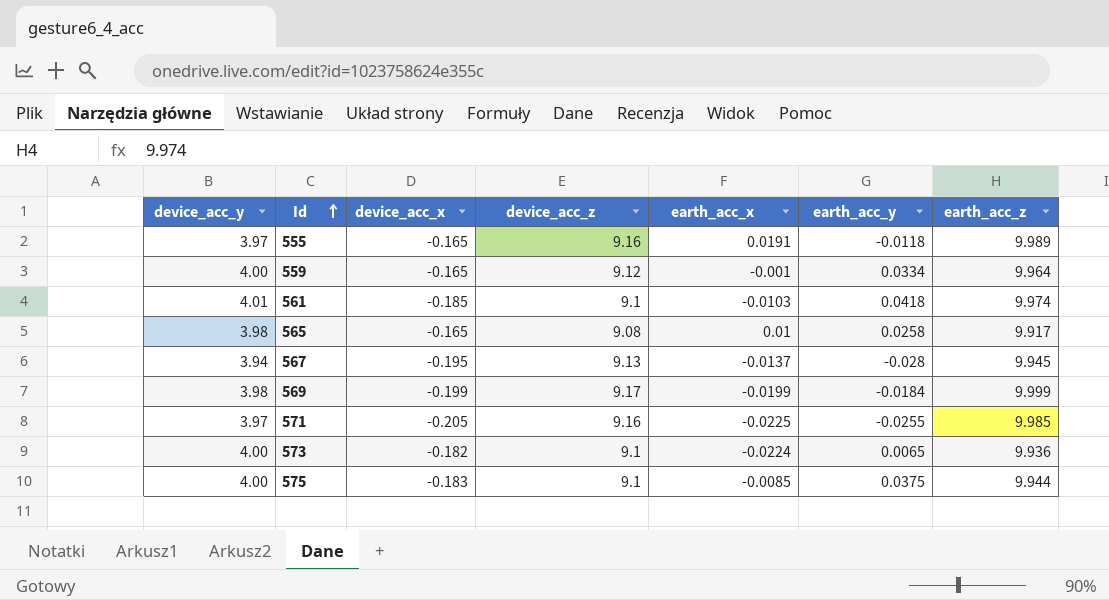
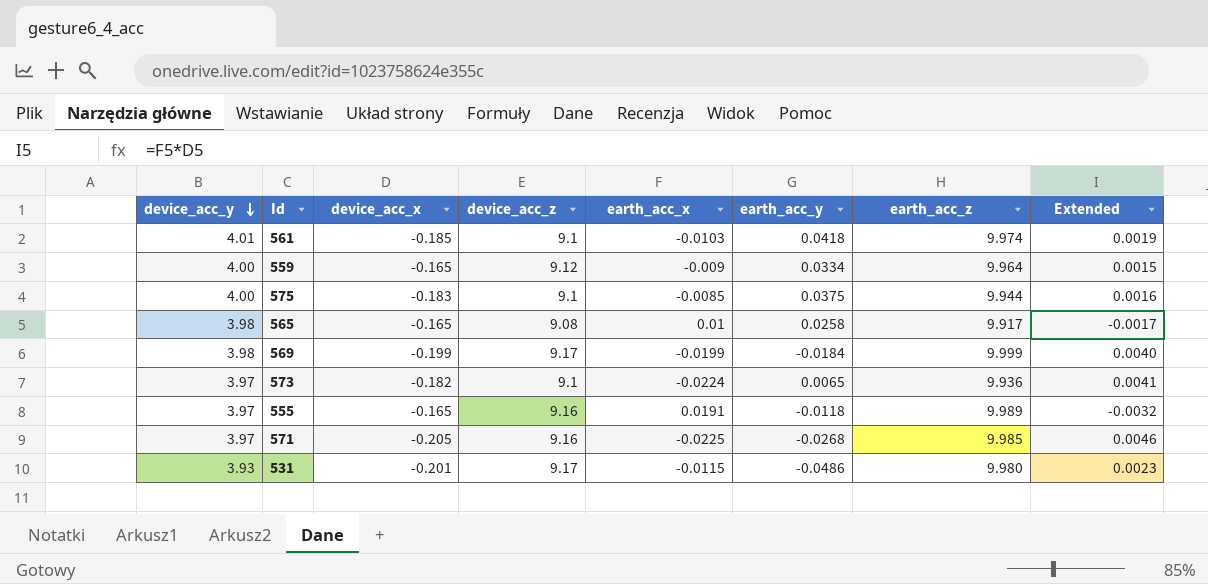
row order: Id ascending -> device_acc_y descending
column Extended | formula: none -> [device_acc_x] * [earth_acc_x]
row 567: 3.94 | -0.195 | 9.13 | -0.0137 | -0.028 | 9.945 -> none
559 | earth_acc_x: -0.001 -> -0.009
573 | device_acc_y: 4.00 -> 3.97
571 | earth_acc_y: -0.0255 -> -0.0268
row 531: none -> 3.93 | -0.201 | 9.17 | -0.0115 | -0.0486 | 9.980 | 0.0023

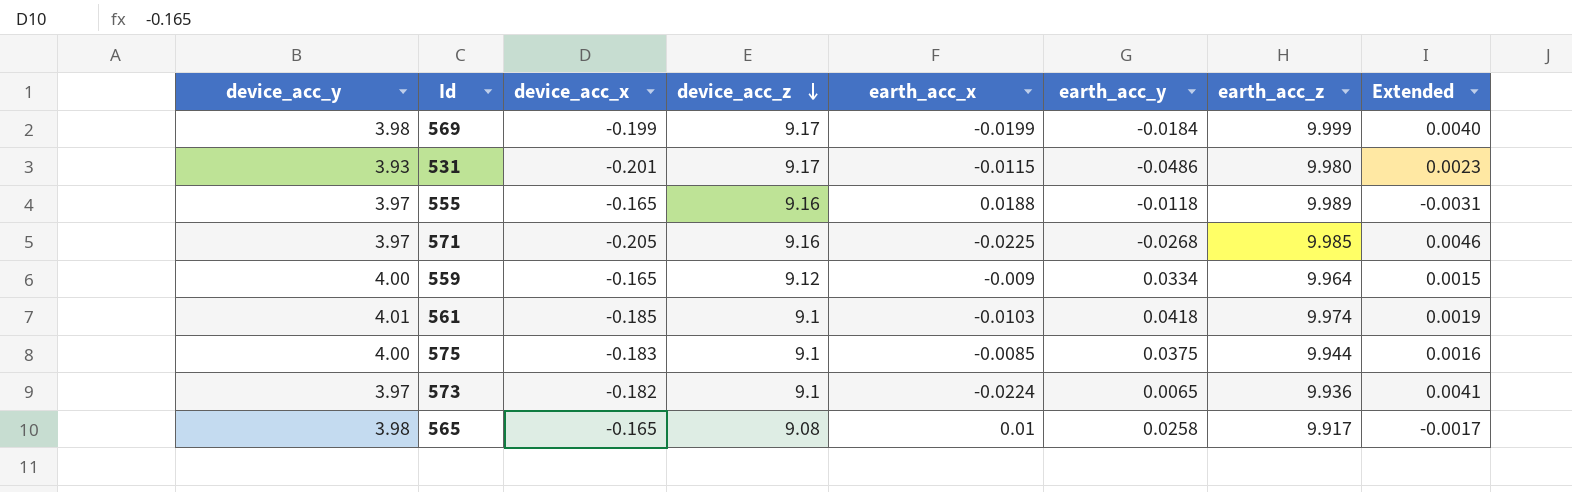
row order: device_acc_y descending -> device_acc_z descending
555 | earth_acc_x: 0.0191 -> 0.0188
555 | Extended: -0.0032 -> -0.0031

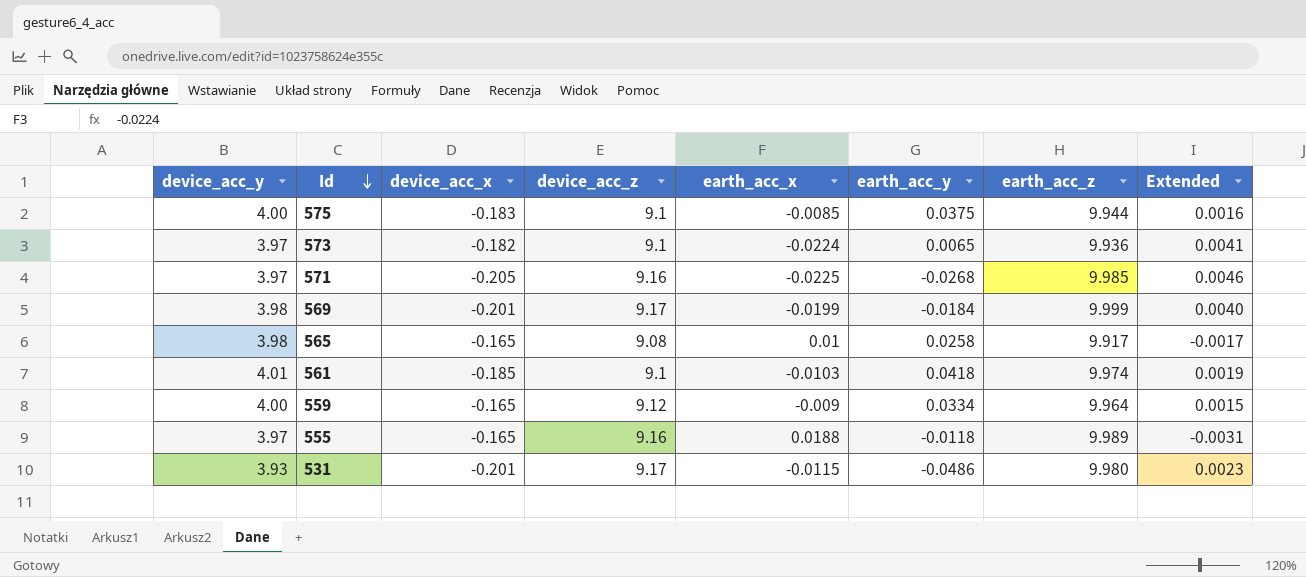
row order: device_acc_z descending -> Id descending
569 | device_acc_x: -0.199 -> -0.201

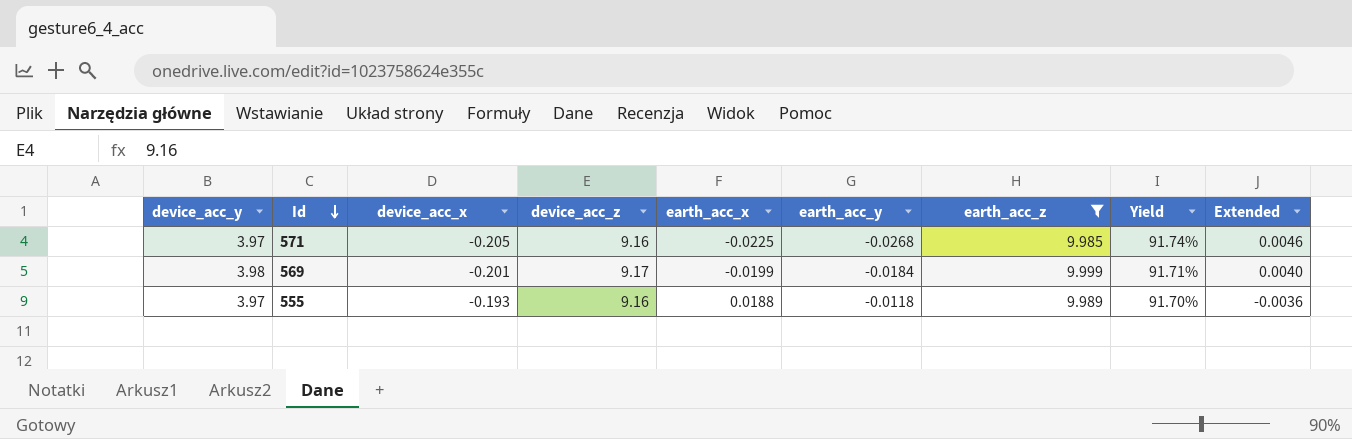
filter: none -> earth_acc_z >= 9.985
column Yield | formula: none -> [device_acc_z] / [earth_acc_z]
555 | device_acc_x: -0.165 -> -0.193
555 | Extended: -0.0031 -> -0.0036

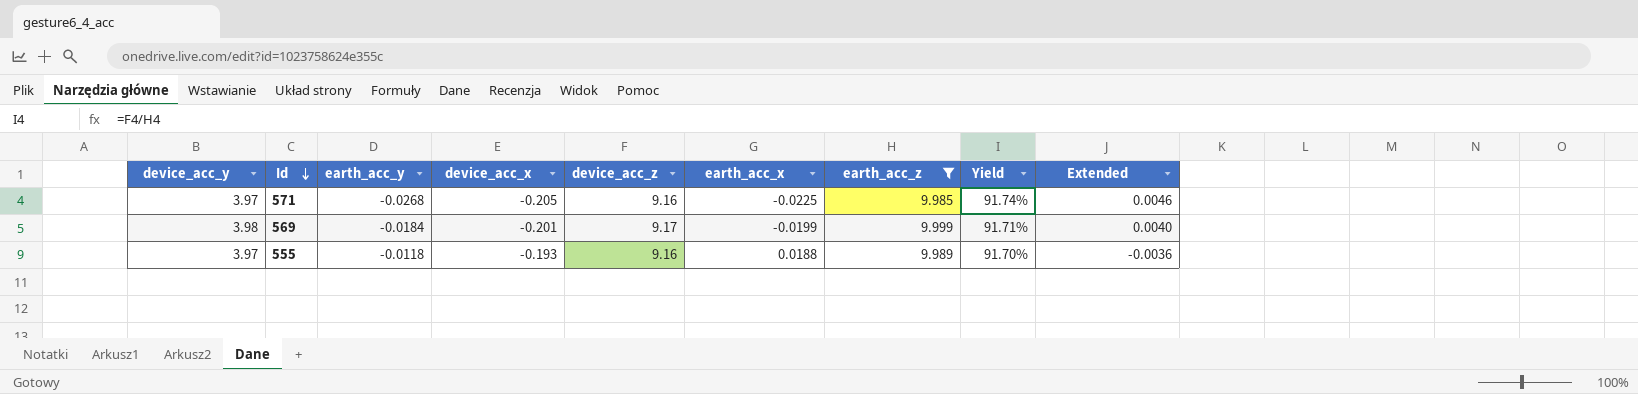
column earth_acc_y | position: 6 -> 3

